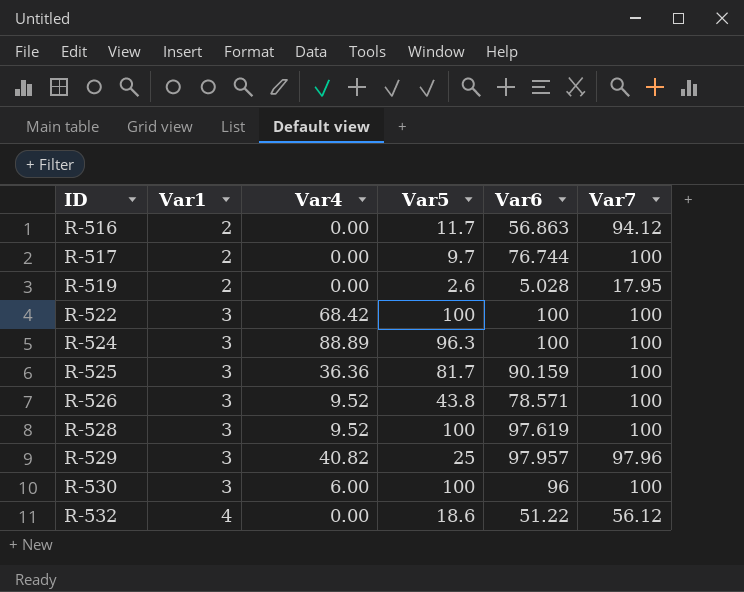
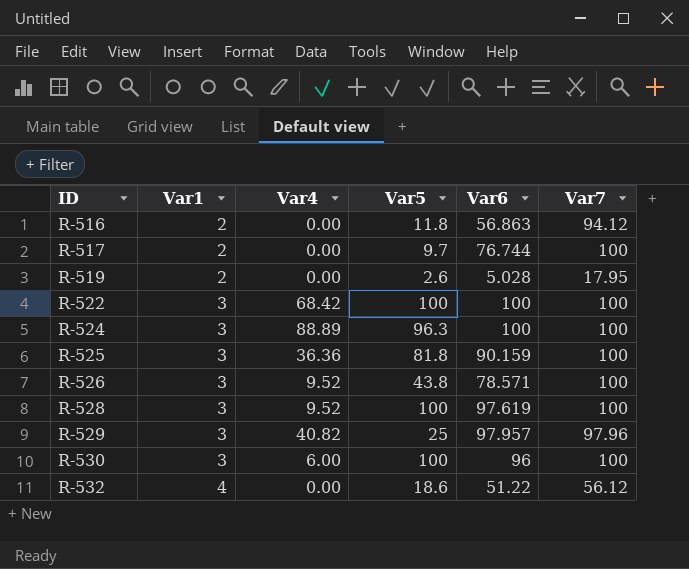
R-516 | Var5: 11.7 -> 11.8
R-525 | Var5: 81.7 -> 81.8

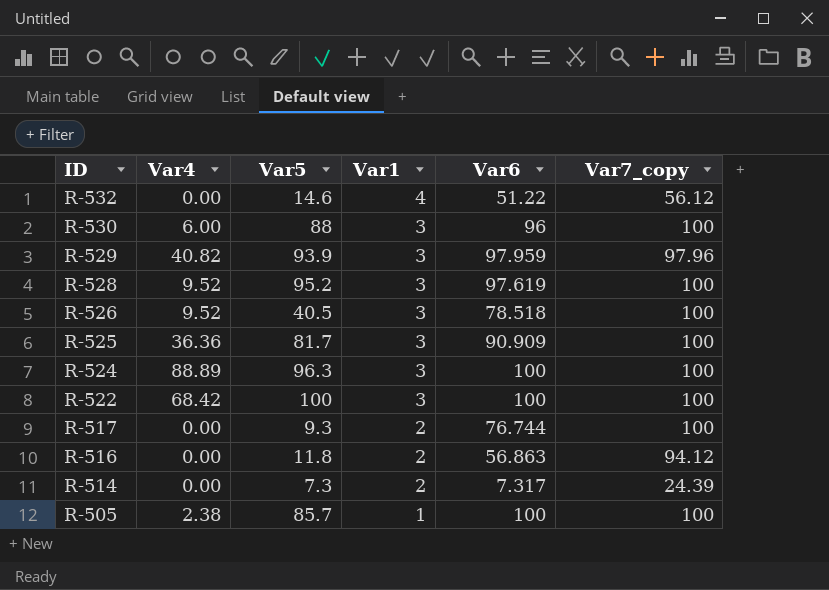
row order: ID ascending -> ID descending
column Var1 | position: 2 -> 4
column name: Var7 -> Var7_copy
row R-519: 2 | 0.00 | 2.6 | 5.028 | 17.95 -> none
R-532 | Var5: 18.6 -> 14.6
R-530 | Var5: 100 -> 88
R-529 | Var5: 25 -> 93.9
R-529 | Var6: 97.957 -> 97.959
R-528 | Var5: 100 -> 95.2
R-526 | Var5: 43.8 -> 40.5
R-526 | Var6: 78.571 -> 78.518
R-525 | Var5: 81.8 -> 81.7
R-525 | Var6: 90.159 -> 90.909
R-517 | Var5: 9.7 -> 9.3
row R-514: none -> 0.00 | 7.3 | 2 | 7.317 | 24.39
row R-505: none -> 2.38 | 85.7 | 1 | 100 | 100

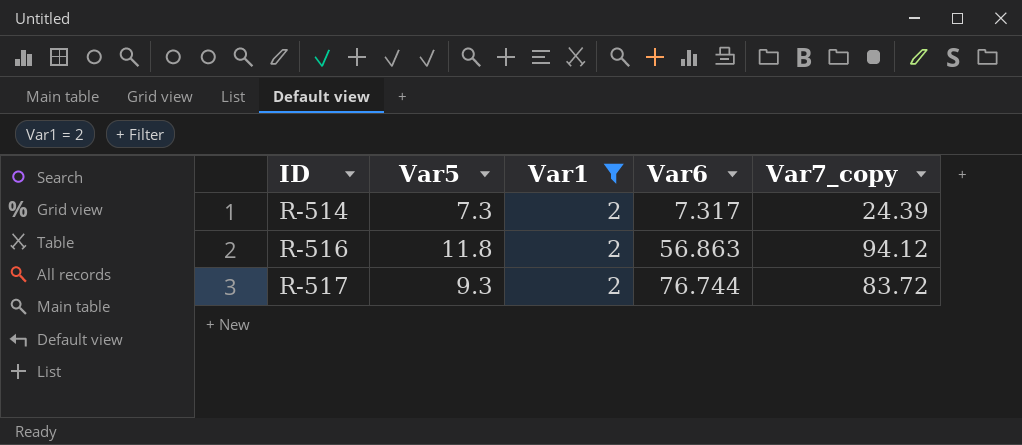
filter: none -> Var1 = 2
row order: ID descending -> ID ascending
column Var4 | position: 2 -> none
R-517 | Var7_copy: 100 -> 83.72

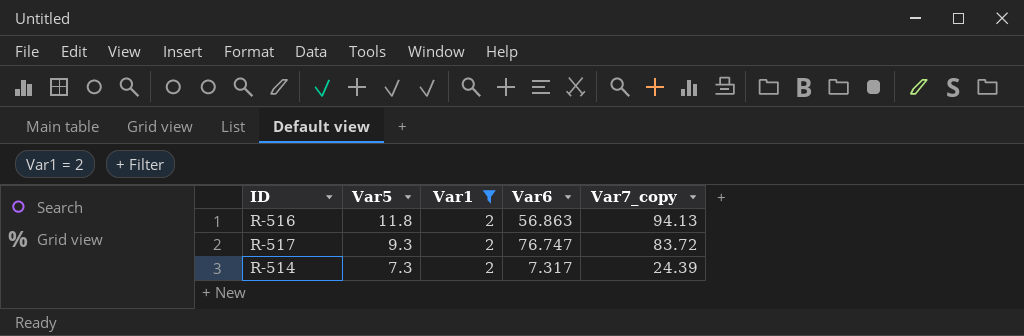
row order: ID ascending -> Var5 descending
R-516 | Var7_copy: 94.12 -> 94.13
R-517 | Var6: 76.744 -> 76.747

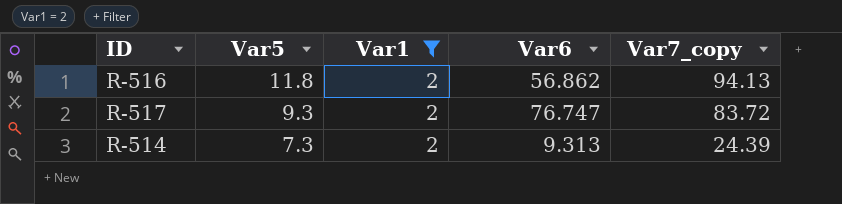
R-516 | Var6: 56.863 -> 56.862
R-514 | Var6: 7.317 -> 9.313

